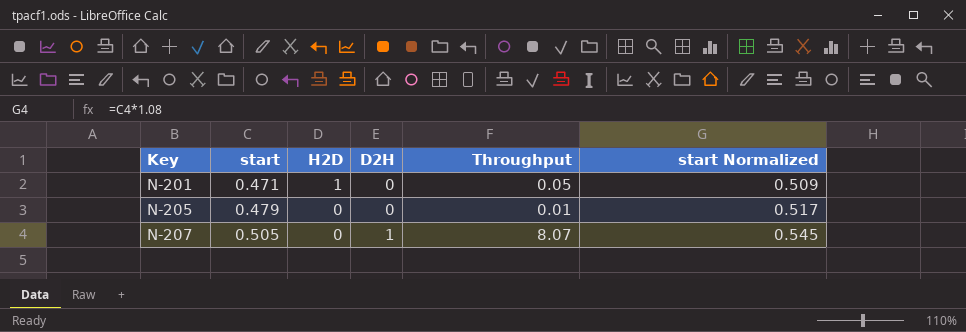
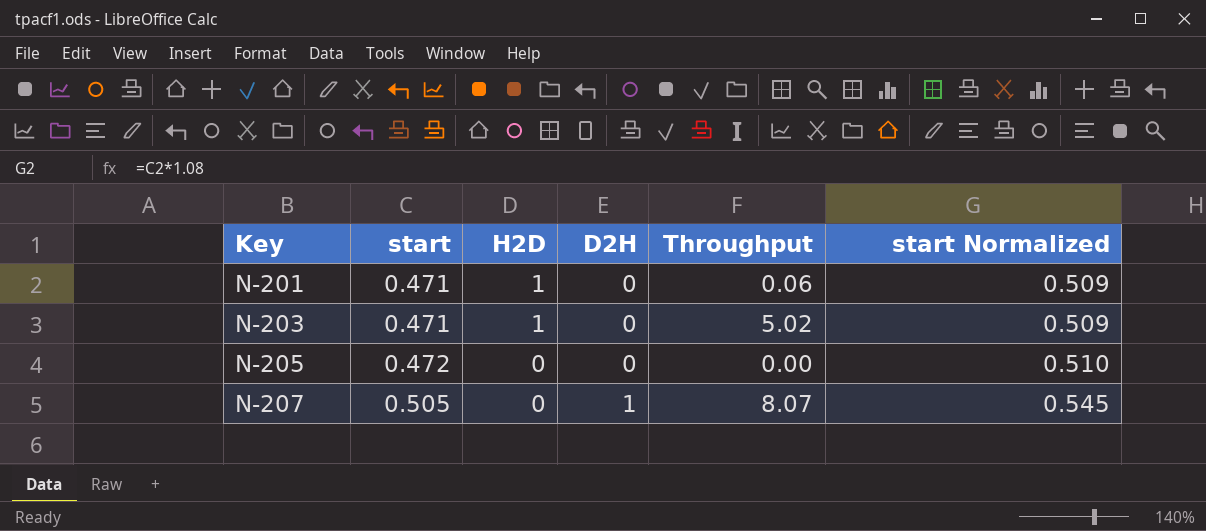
N-201 | Throughput: 0.05 -> 0.06
row N-203: none -> 0.471 | 1 | 0 | 5.02 | 0.509
N-205 | start: 0.479 -> 0.472
N-205 | Throughput: 0.01 -> 0.00
N-205 | start Normalized: 0.517 -> 0.510

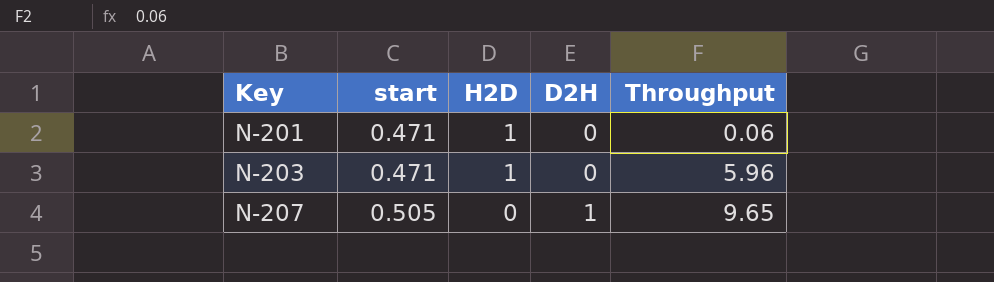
column start Normalized | formula: [start] * 1.08 -> none
row N-205: 0.472 | 0 | 0 | 0.00 | 0.510 -> none
N-203 | Throughput: 5.02 -> 5.96
N-207 | Throughput: 8.07 -> 9.65

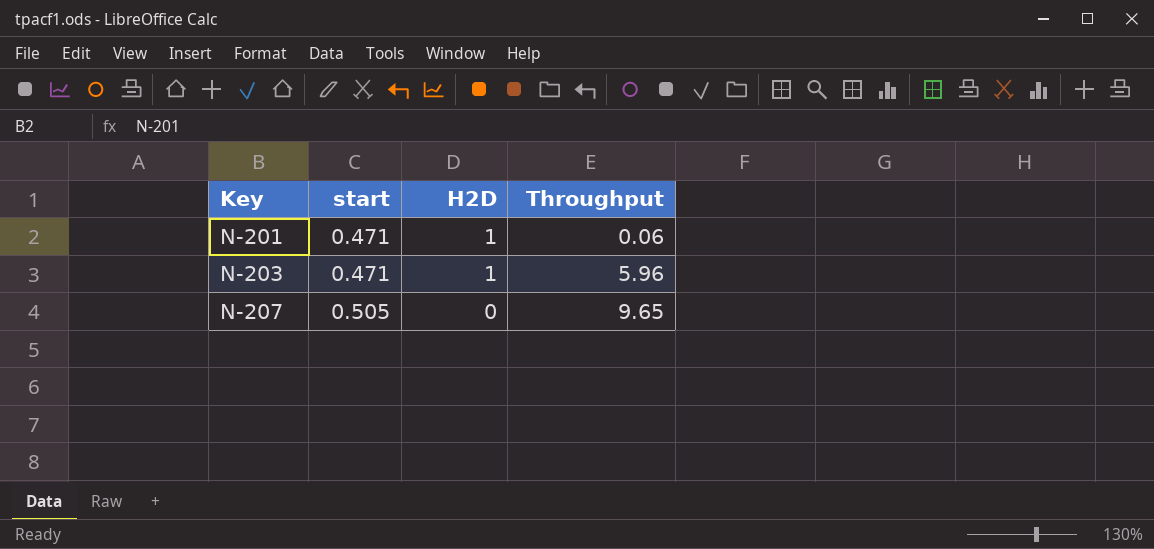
column D2H | position: 4 -> none

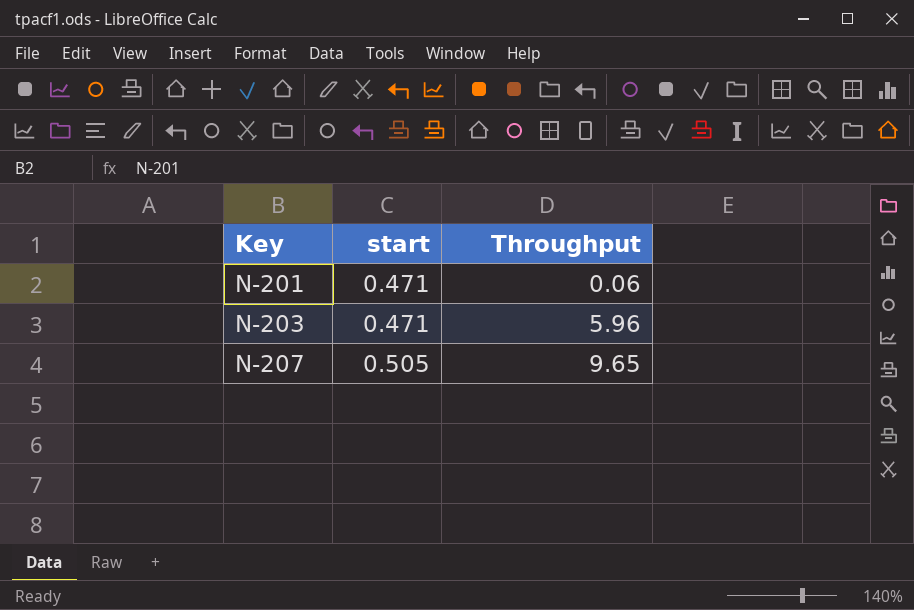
column H2D | position: 3 -> none

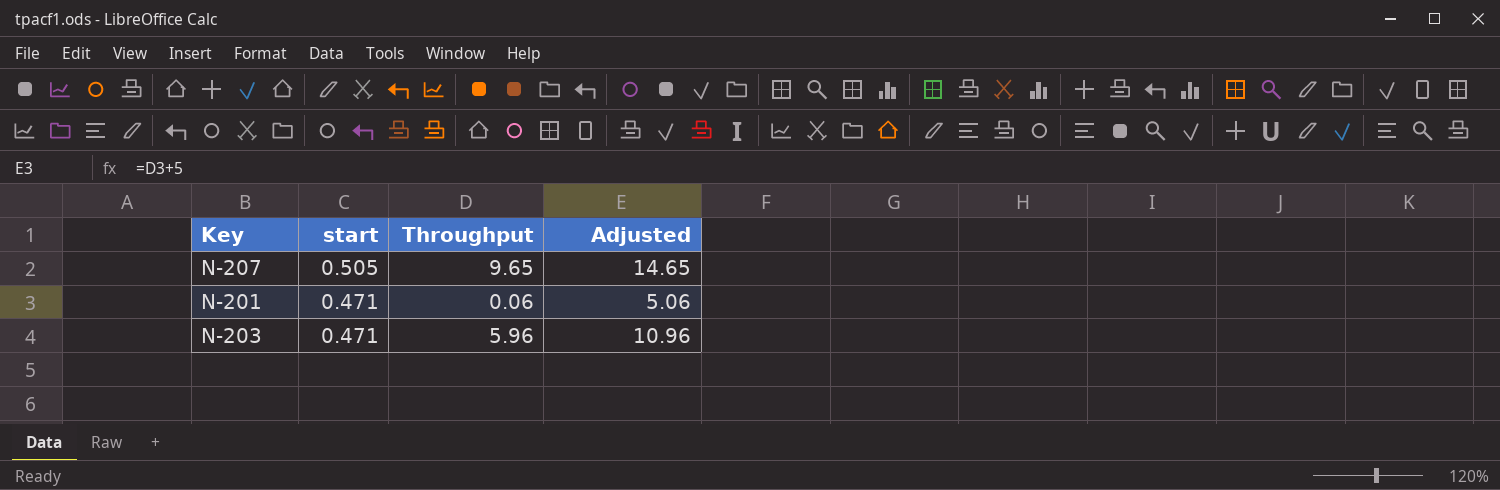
row order: Key ascending -> start descending
column Adjusted | formula: none -> [Throughput] + 5

